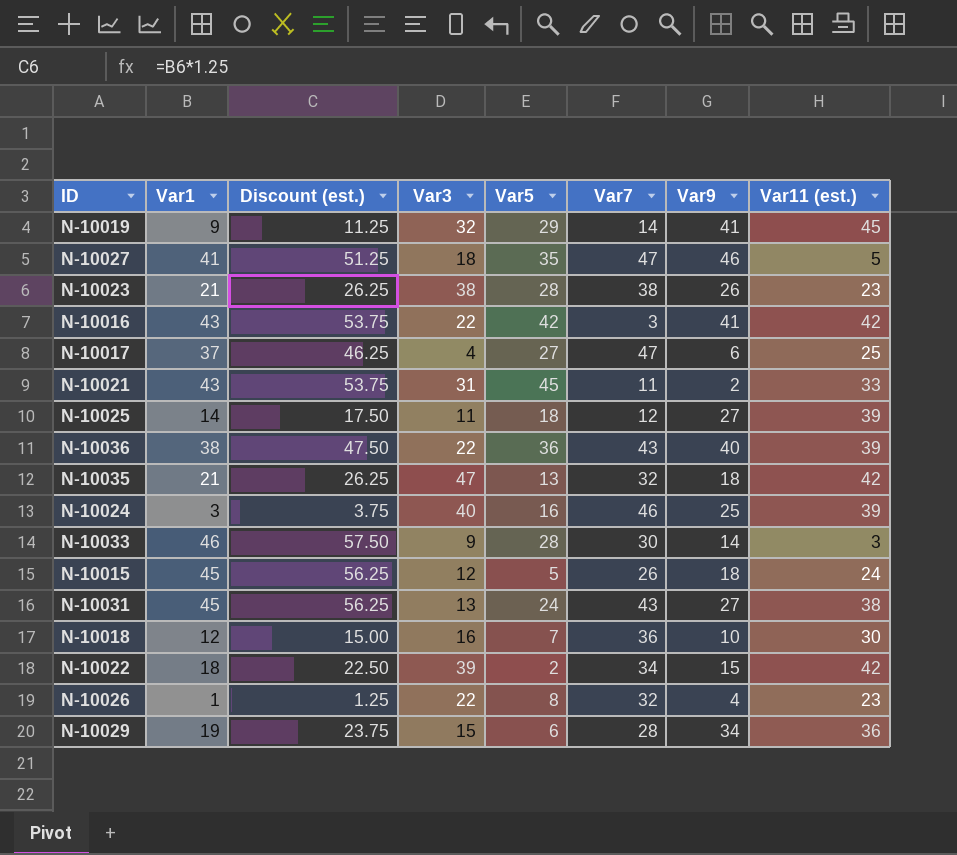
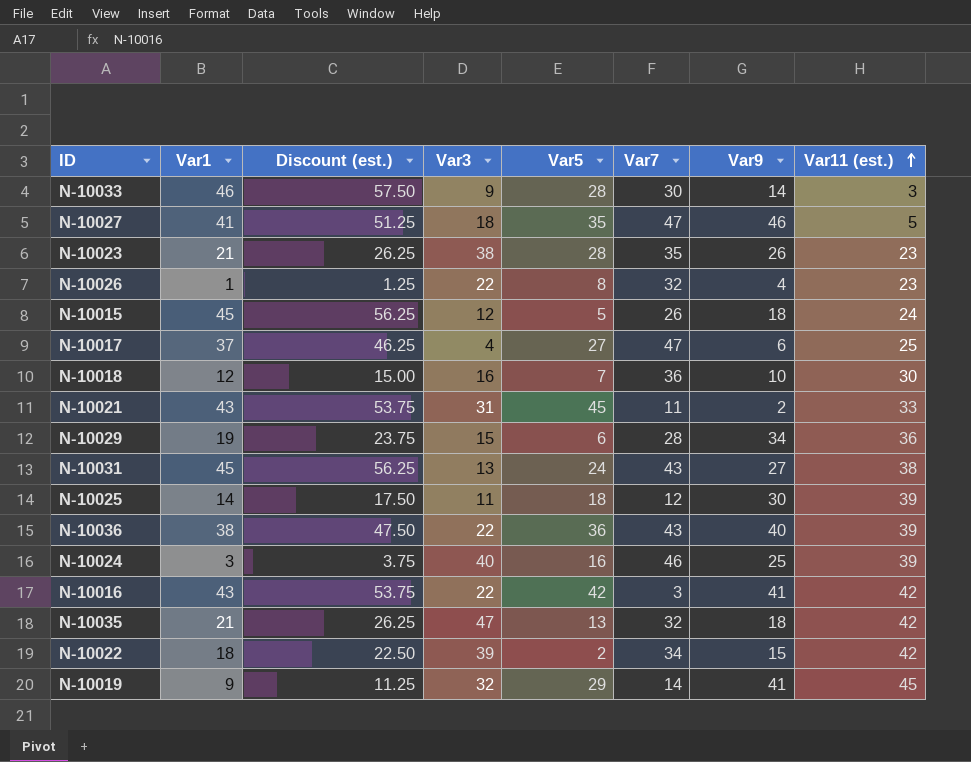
row order: none -> Var11 (est.) ascending
N-10023 | Var7: 38 -> 35
N-10025 | Var9: 27 -> 30

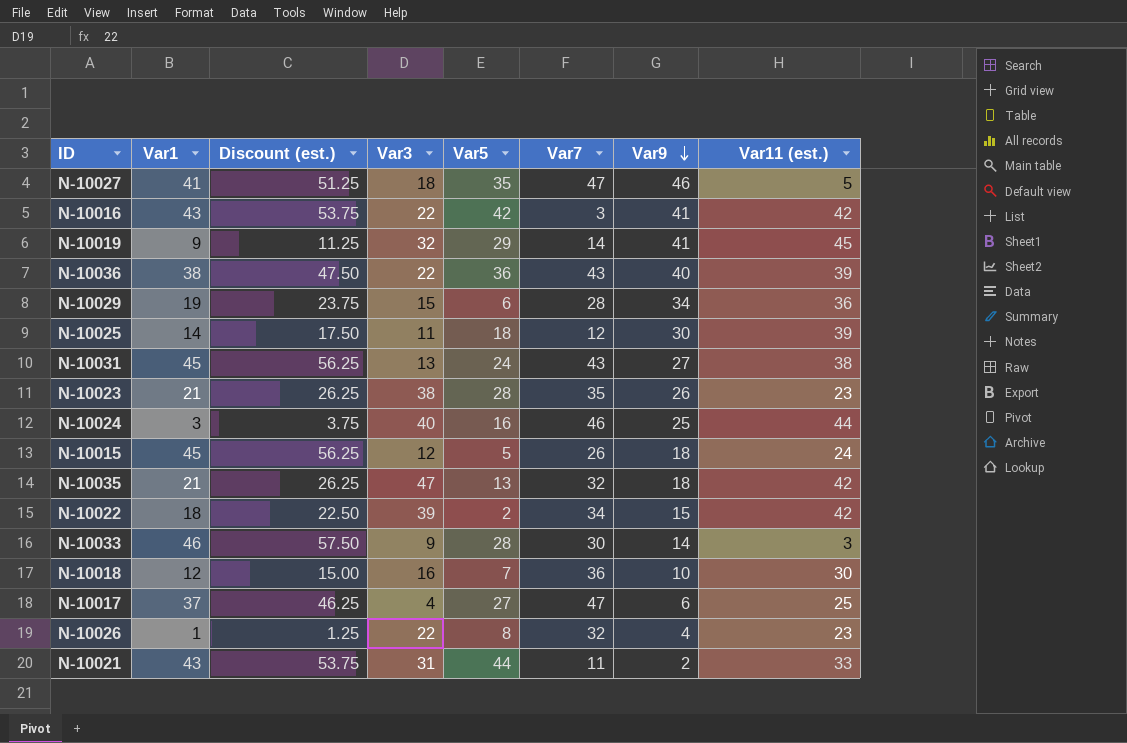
row order: Var11 (est.) ascending -> Var9 descending
N-10024 | Var11 (est.): 39 -> 44
N-10021 | Var5: 45 -> 44

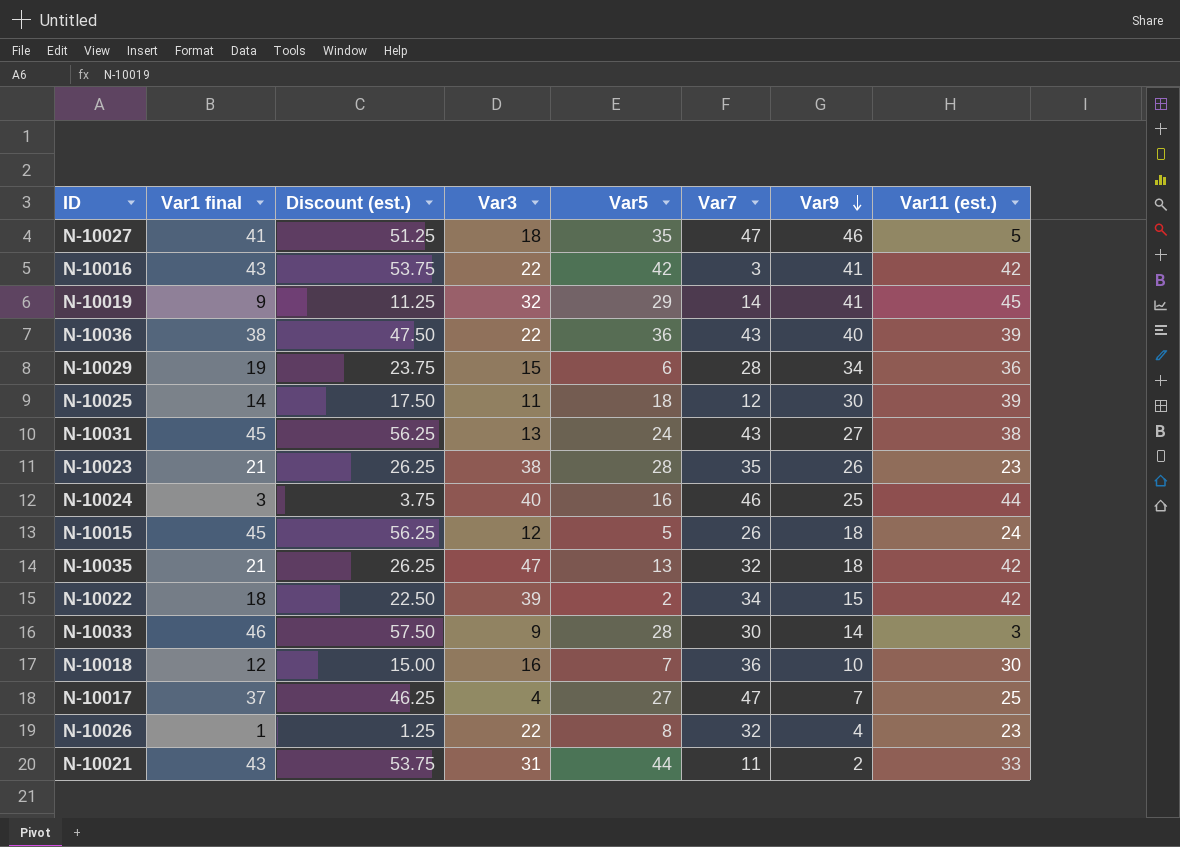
column name: Var1 -> Var1 final
N-10017 | Var9: 6 -> 7

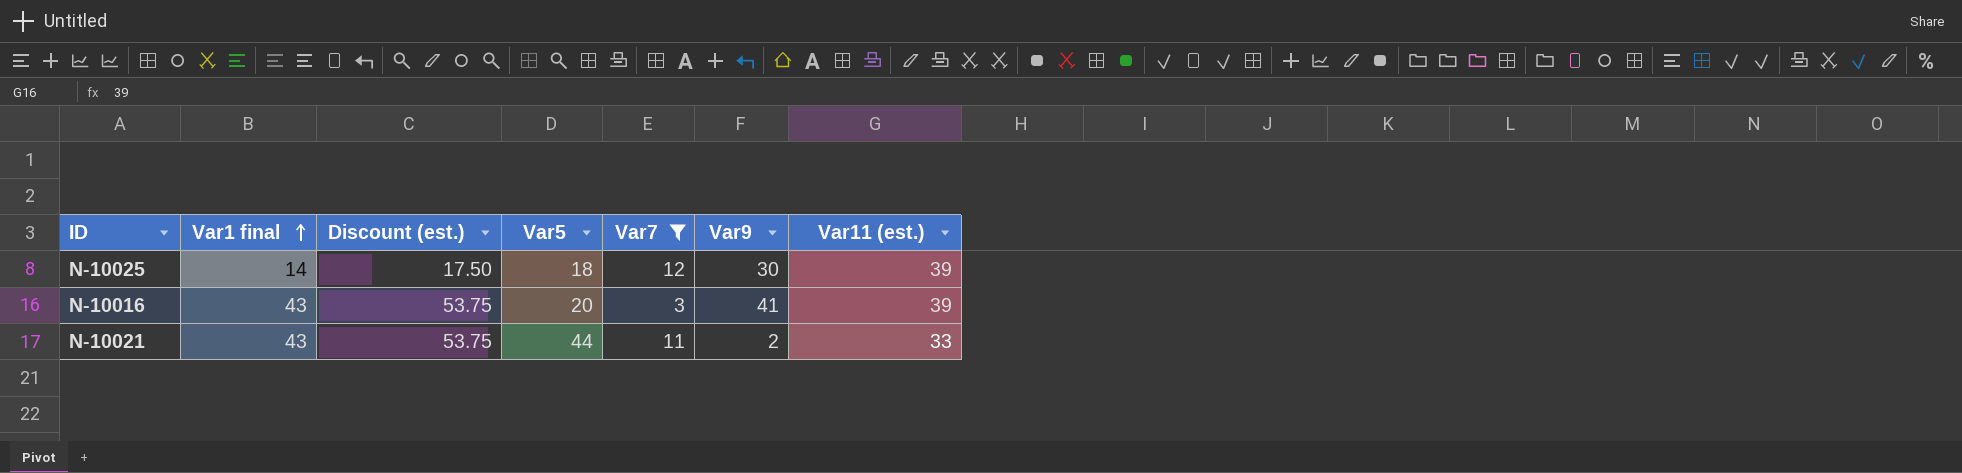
filter: none -> Var7 <= 12
row order: Var9 descending -> Var1 final ascending
column Var3 | position: 4 -> none
N-10016 | Var5: 42 -> 20
N-10016 | Var11 (est.): 42 -> 39

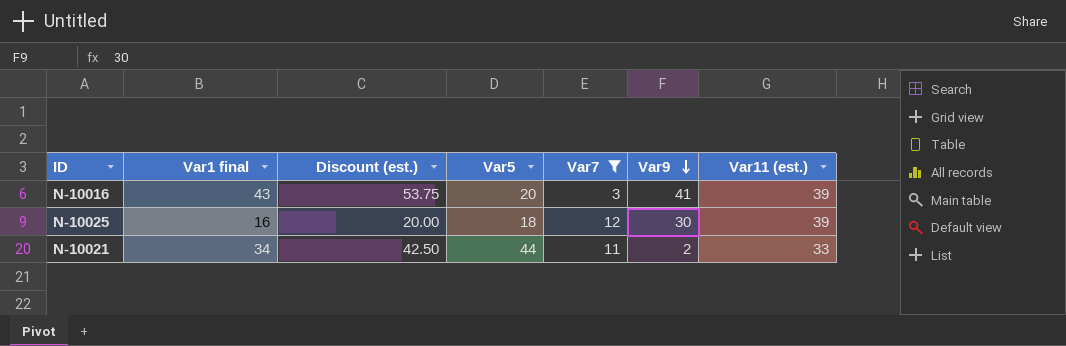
row order: Var1 final ascending -> Var9 descending
N-10025 | Var1 final: 14 -> 16
N-10025 | Discount (est.): 17.50 -> 20.00
N-10021 | Var1 final: 43 -> 34
N-10021 | Discount (est.): 53.75 -> 42.50

